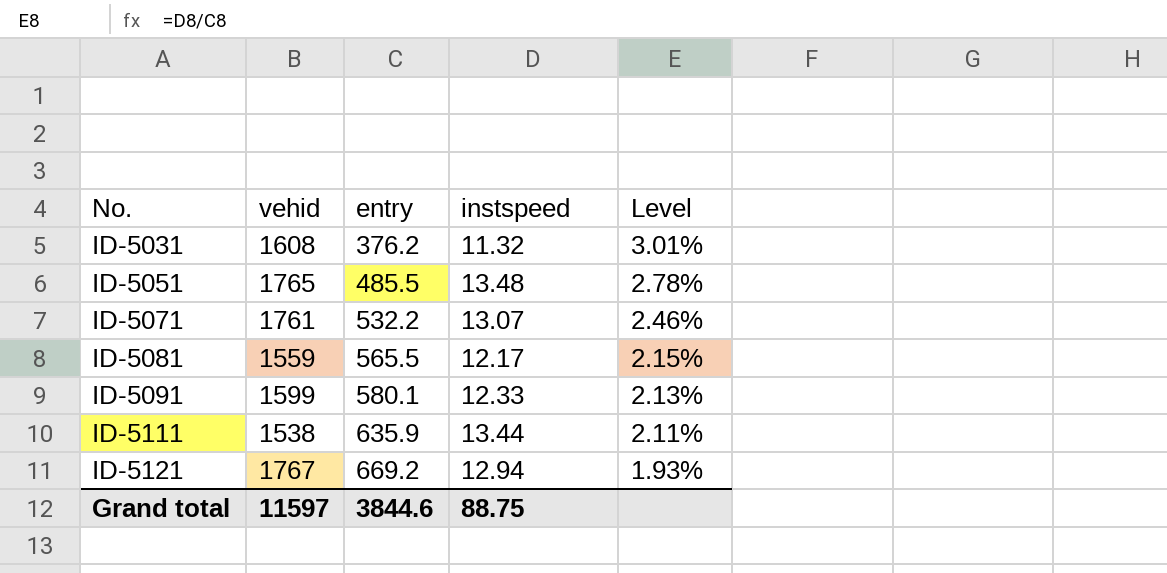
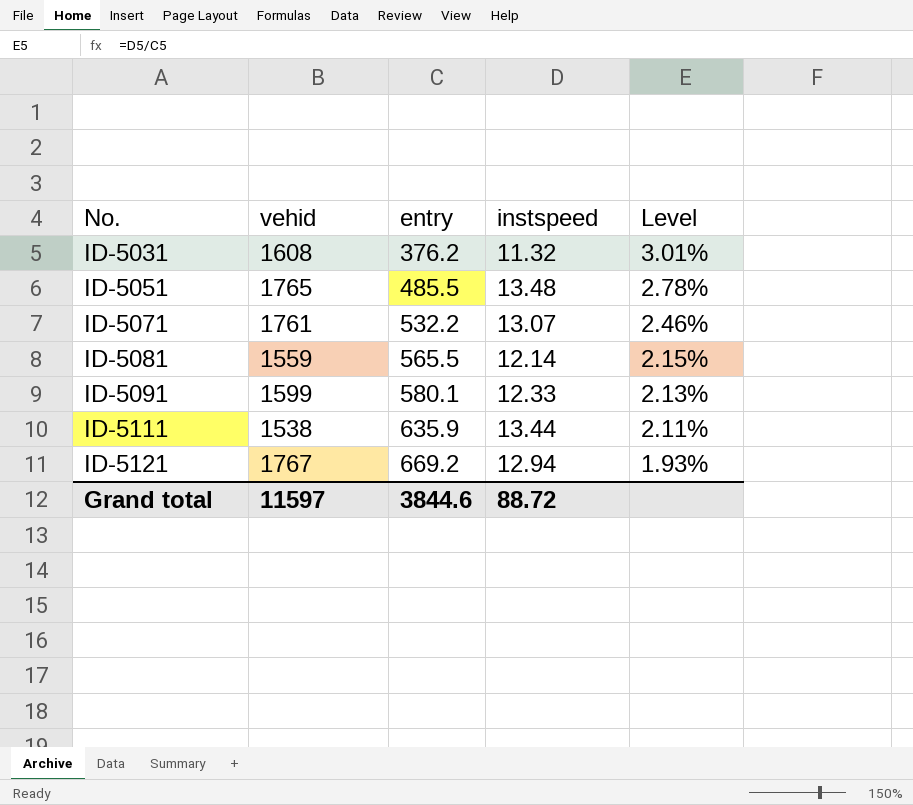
ID-5081 | instspeed: 12.17 -> 12.14
Grand total | instspeed: 88.75 -> 88.72

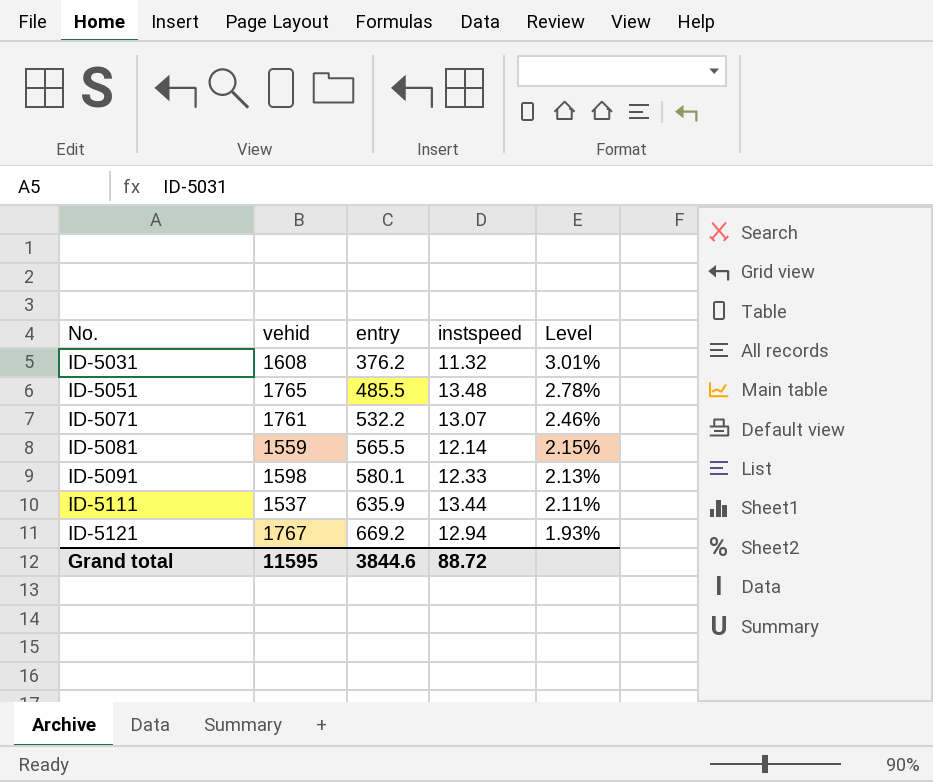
ID-5091 | vehid: 1599 -> 1598
ID-5111 | vehid: 1538 -> 1537
Grand total | vehid: 11597 -> 11595

